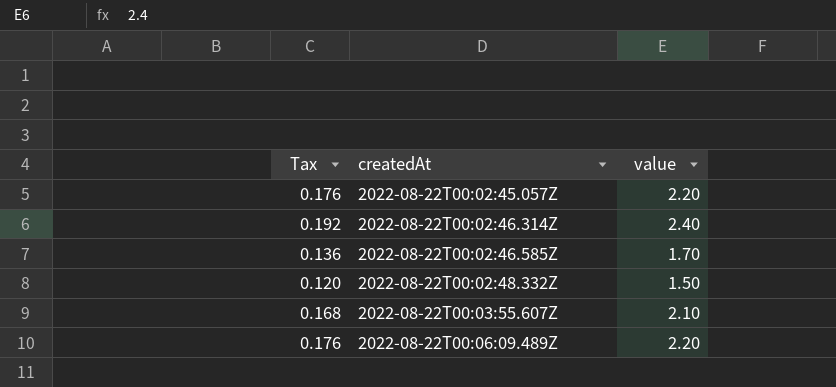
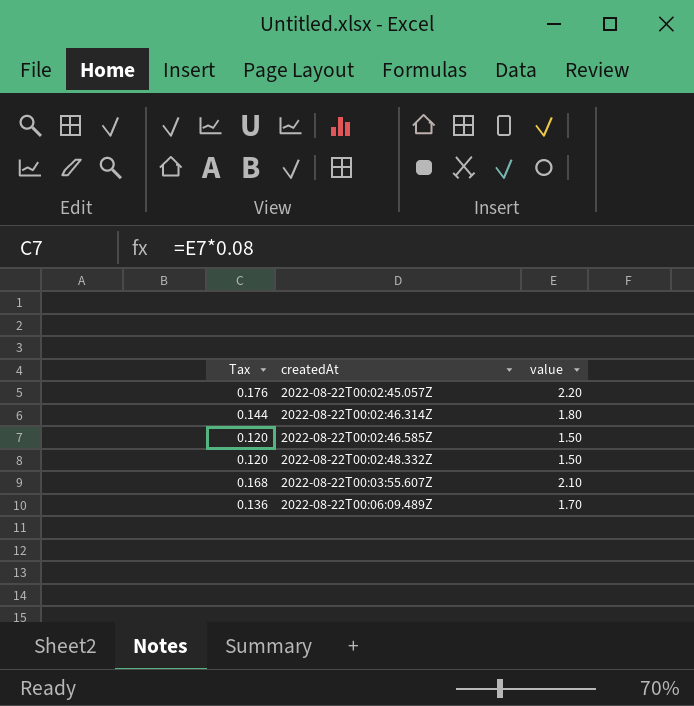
2022-08-22T00:02:46.314Z | Tax: 0.192 -> 0.144
2022-08-22T00:02:46.314Z | value: 2.40 -> 1.80
2022-08-22T00:02:46.585Z | Tax: 0.136 -> 0.120
2022-08-22T00:02:46.585Z | value: 1.70 -> 1.50
2022-08-22T00:06:09.489Z | Tax: 0.176 -> 0.136
2022-08-22T00:06:09.489Z | value: 2.20 -> 1.70

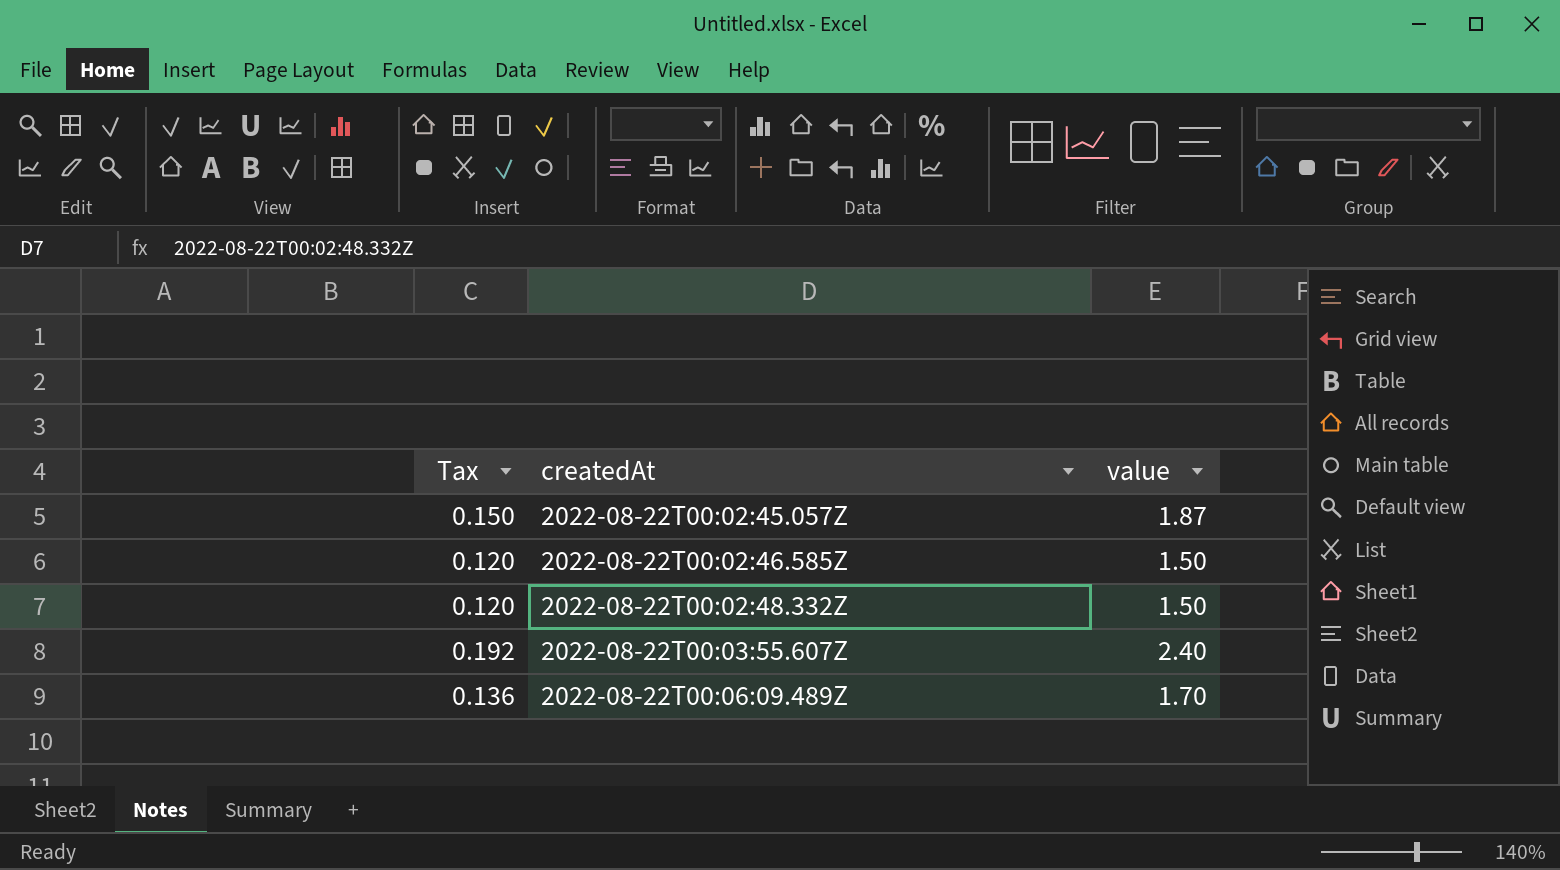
row 2022-08-22T00:02:46.314Z: 0.144 | 1.80 -> none
2022-08-22T00:02:45.057Z | Tax: 0.176 -> 0.150
2022-08-22T00:02:45.057Z | value: 2.20 -> 1.87
2022-08-22T00:03:55.607Z | Tax: 0.168 -> 0.192
2022-08-22T00:03:55.607Z | value: 2.10 -> 2.40

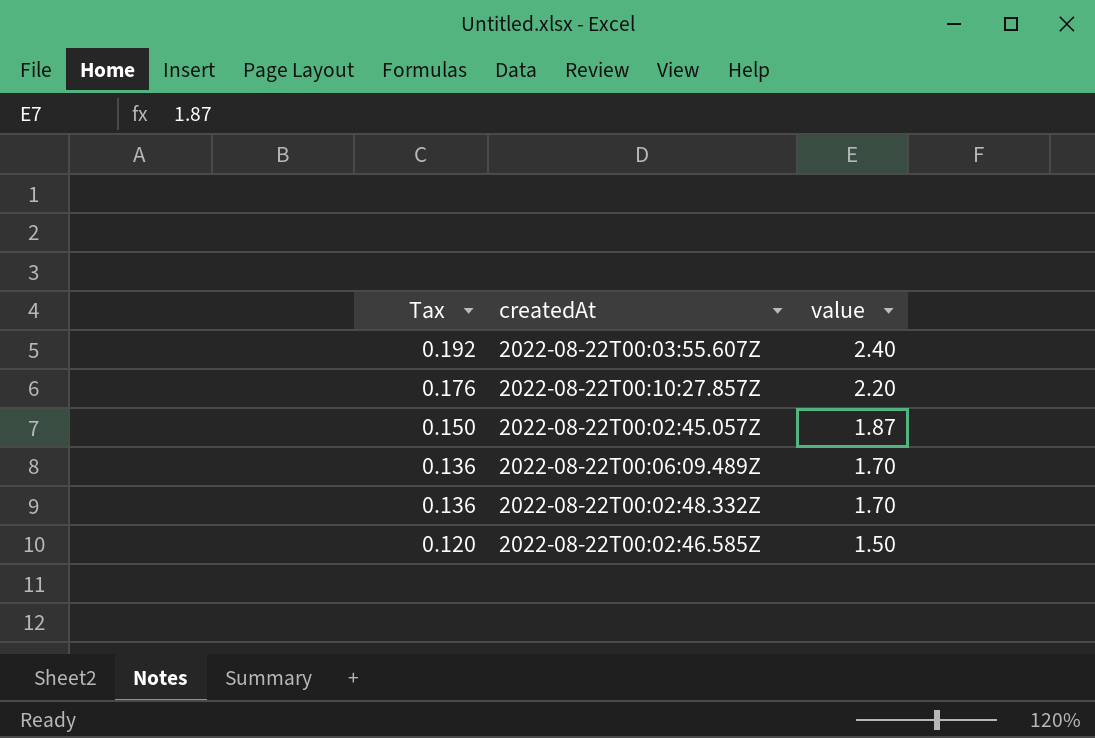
row order: createdAt ascending -> Tax descending
row 2022-08-22T00:10:27.857Z: none -> 0.176 | 2.20
2022-08-22T00:02:48.332Z | Tax: 0.120 -> 0.136
2022-08-22T00:02:48.332Z | value: 1.50 -> 1.70

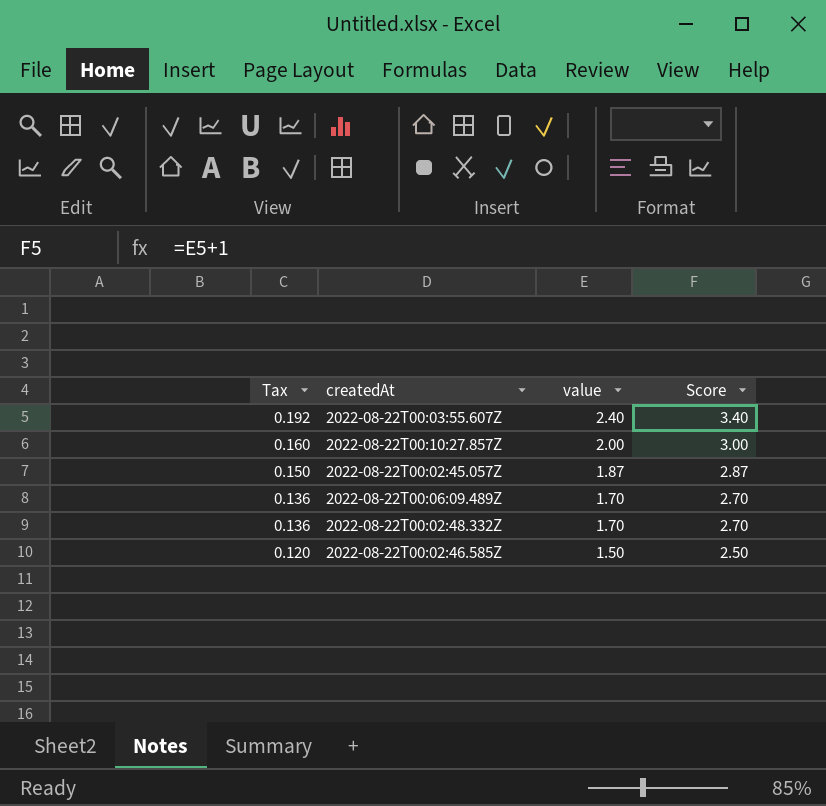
column Score | formula: none -> [value] + 1
2022-08-22T00:10:27.857Z | Tax: 0.176 -> 0.160
2022-08-22T00:10:27.857Z | value: 2.20 -> 2.00

